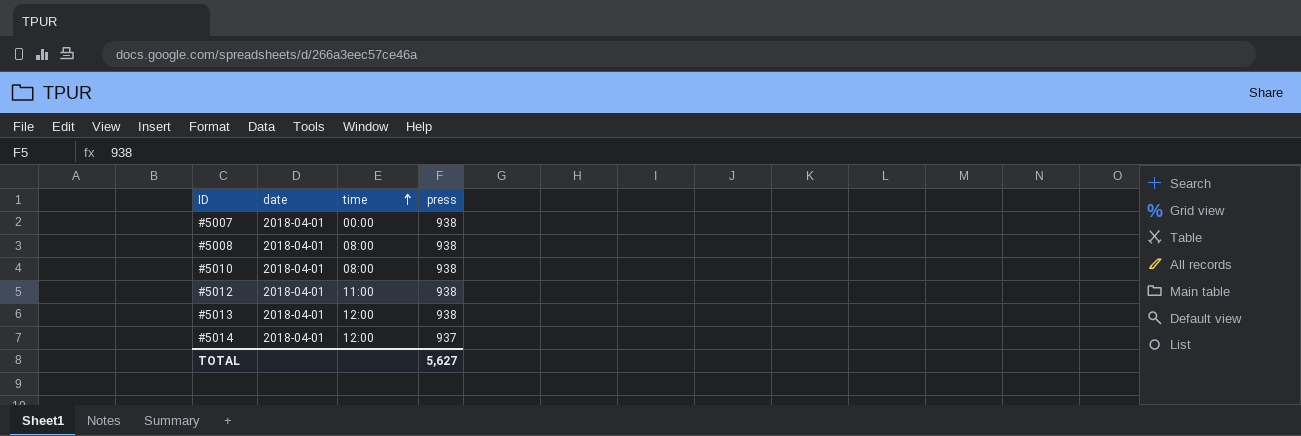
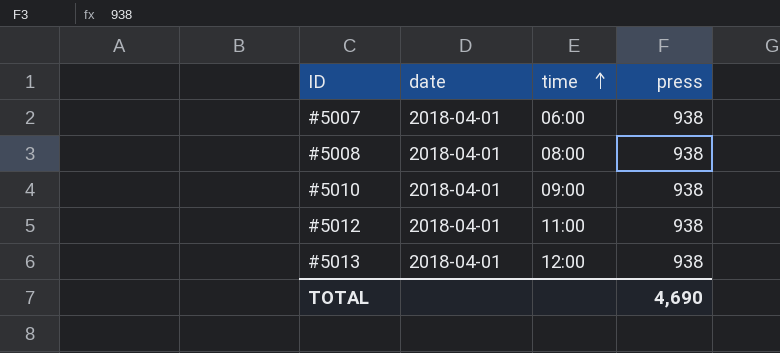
row #5014: 2018-04-01 | 12:00 | 937 -> none
#5007 | time: 00:00 -> 06:00
#5010 | time: 08:00 -> 09:00
TOTAL | press: 5,627 -> 4,690

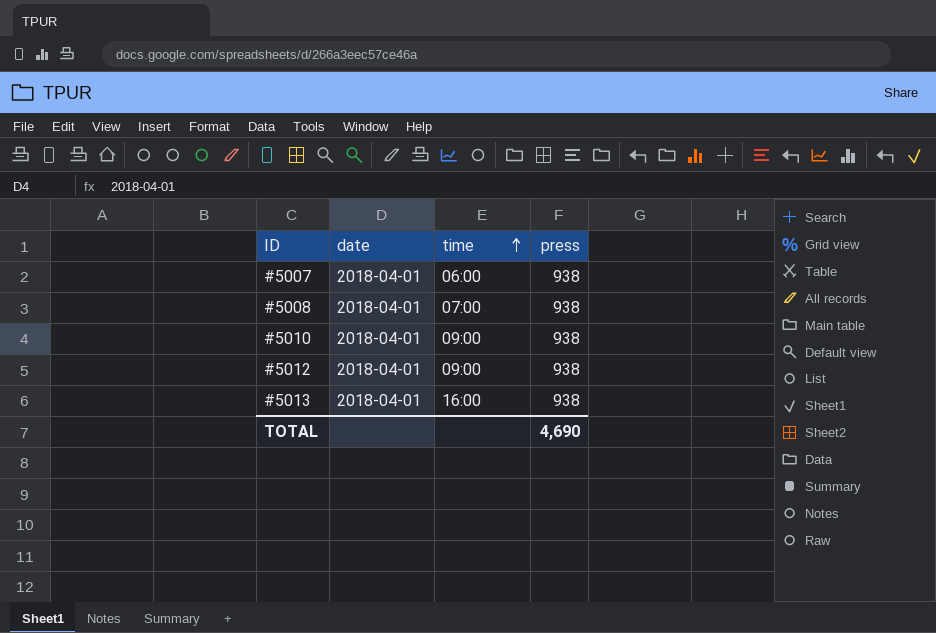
#5008 | time: 08:00 -> 07:00
#5012 | time: 11:00 -> 09:00
#5013 | time: 12:00 -> 16:00

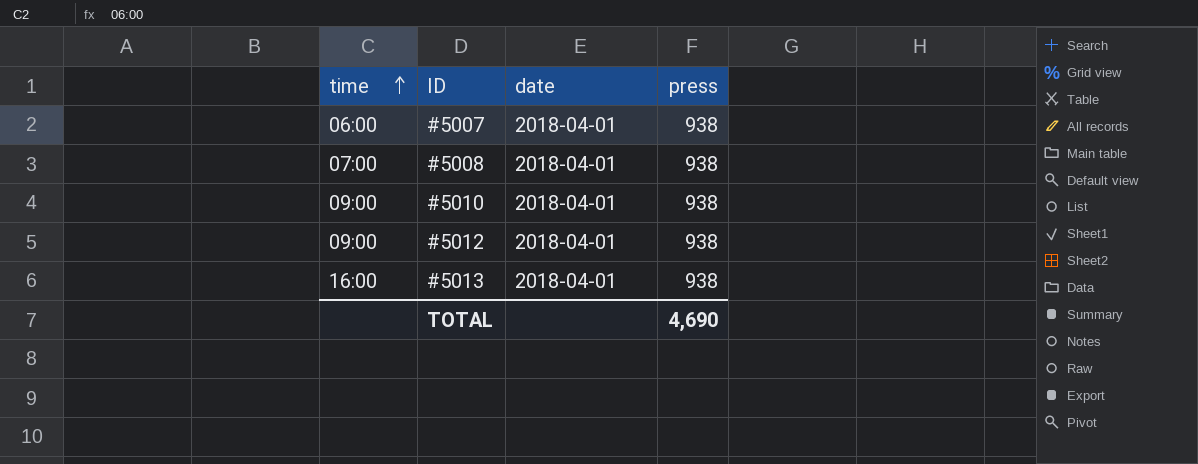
column time | position: 3 -> 1

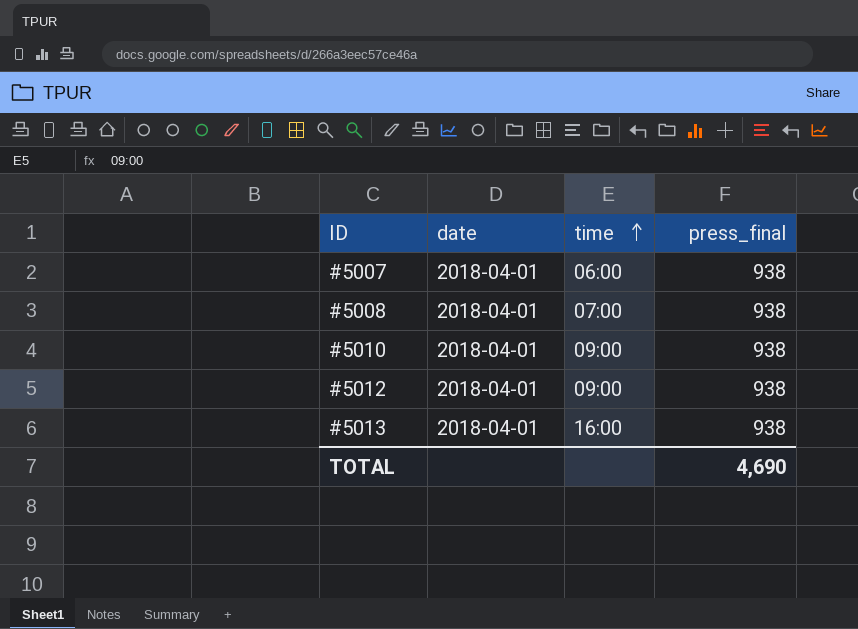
column time | position: 1 -> 3
column name: press -> press_final

